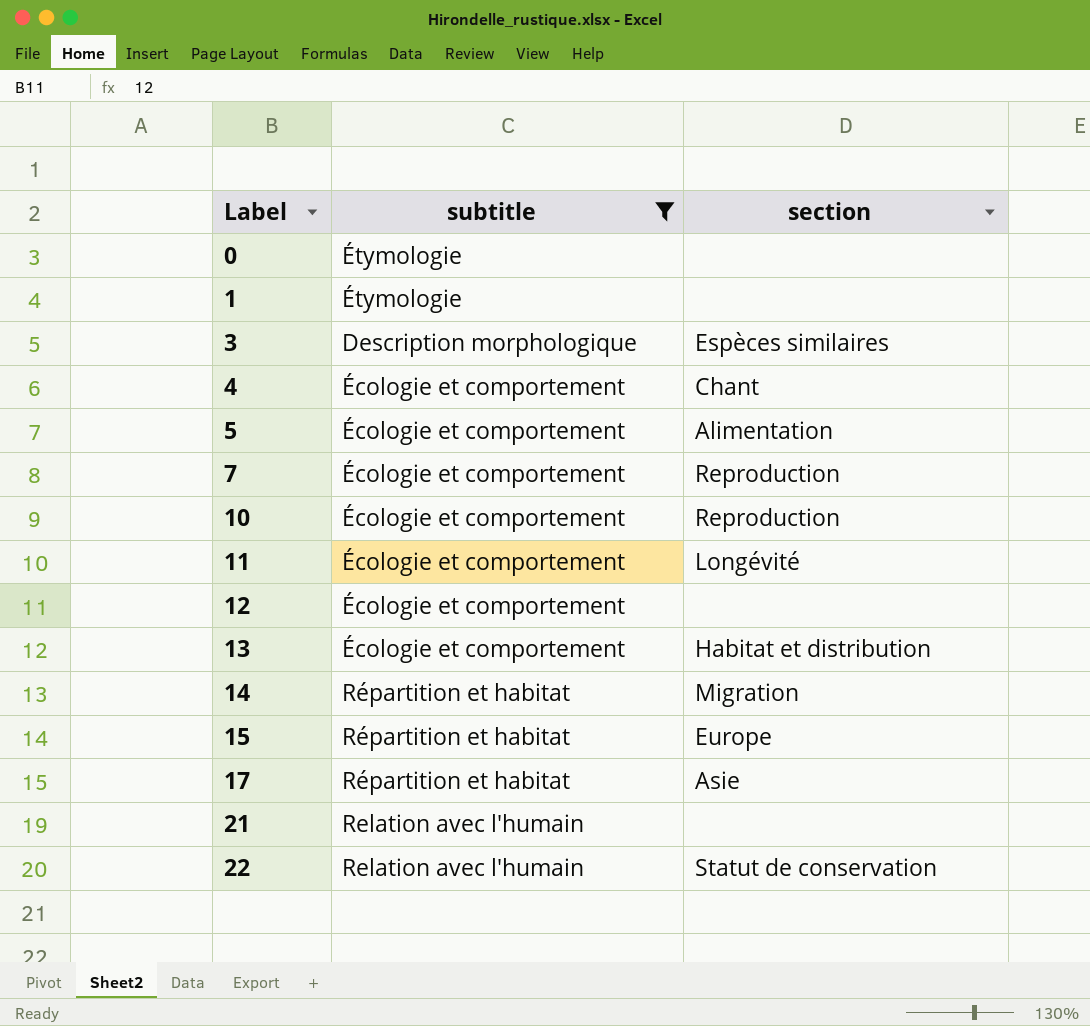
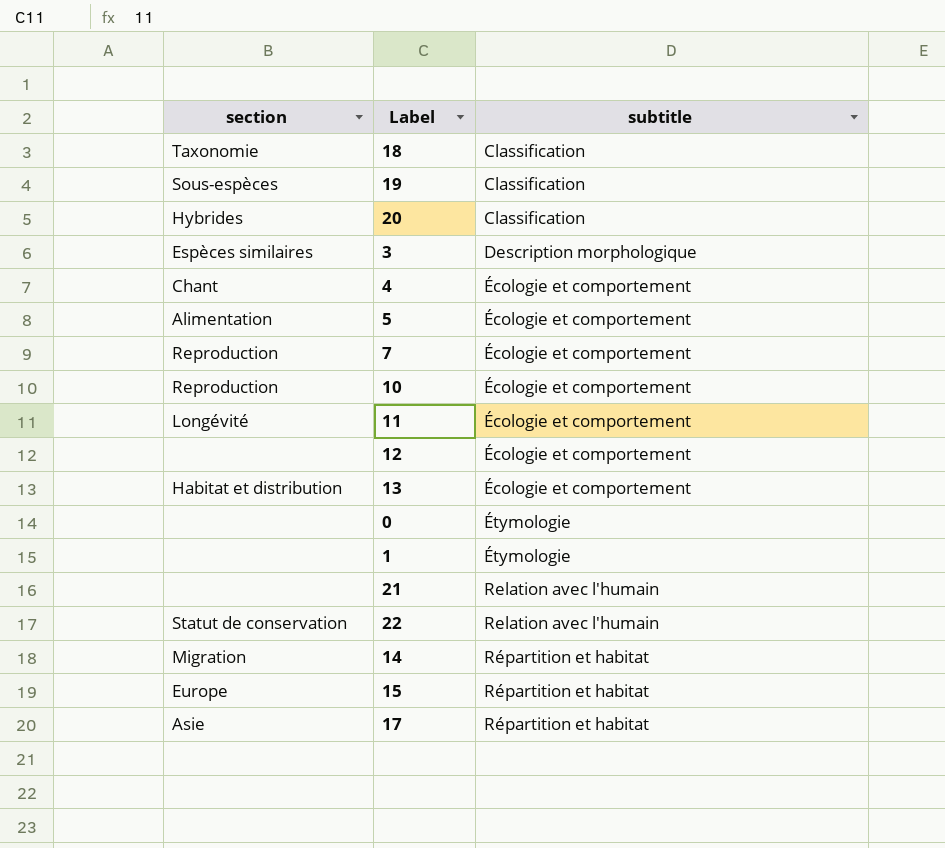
filter: subtitle != Classification -> none
row order: Label ascending -> subtitle ascending
column section | position: 3 -> 1

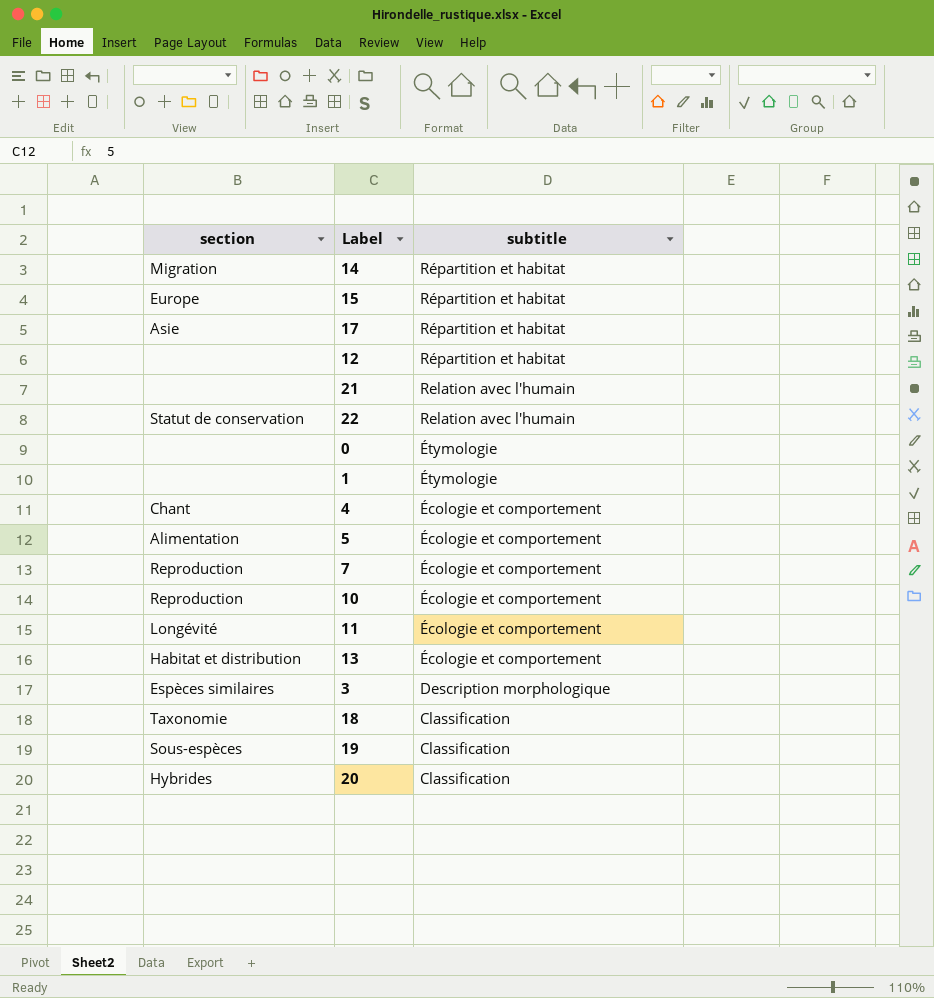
row order: subtitle ascending -> subtitle descending
12 | subtitle: Écologie et comportement -> Répartition et habitat

